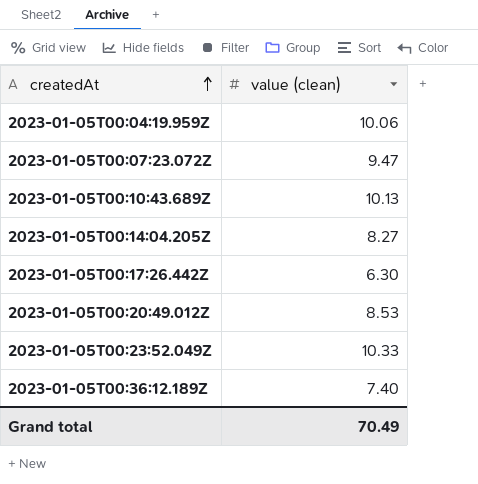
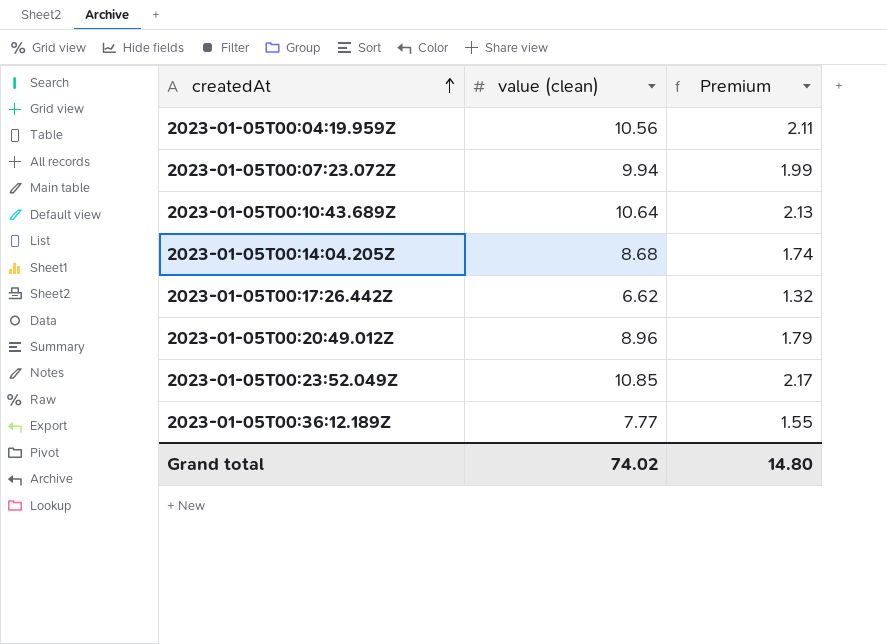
column Premium | formula: none -> [value (clean)] * 0.2
2023-01-05T00:04:19.959Z | value (clean): 10.06 -> 10.56
2023-01-05T00:07:23.072Z | value (clean): 9.47 -> 9.94
2023-01-05T00:10:43.689Z | value (clean): 10.13 -> 10.64
2023-01-05T00:14:04.205Z | value (clean): 8.27 -> 8.68
2023-01-05T00:17:26.442Z | value (clean): 6.30 -> 6.62
2023-01-05T00:20:49.012Z | value (clean): 8.53 -> 8.96
2023-01-05T00:23:52.049Z | value (clean): 10.33 -> 10.85
2023-01-05T00:36:12.189Z | value (clean): 7.40 -> 7.77
Grand total | value (clean): 70.49 -> 74.02

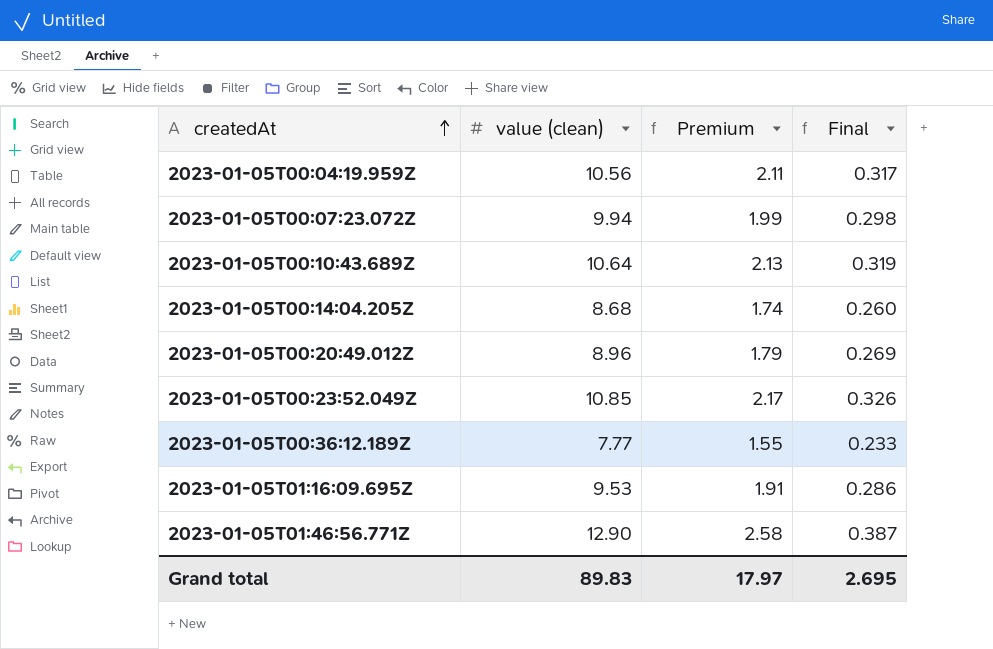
column Final | formula: none -> [value (clean)] * 0.03
row 2023-01-05T00:17:26.442Z: 6.62 | 1.32 -> none
row 2023-01-05T01:16:09.695Z: none -> 9.53 | 1.91 | 0.286
row 2023-01-05T01:46:56.771Z: none -> 12.90 | 2.58 | 0.387
Grand total | value (clean): 74.02 -> 89.83
Grand total | Premium: 14.80 -> 17.97

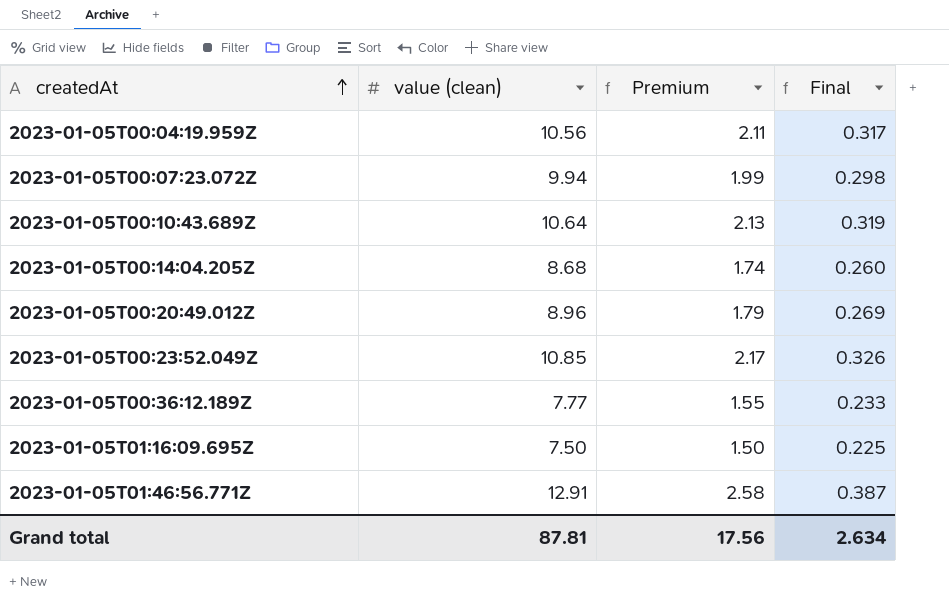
2023-01-05T01:16:09.695Z | value (clean): 9.53 -> 7.50
2023-01-05T01:16:09.695Z | Premium: 1.91 -> 1.50
2023-01-05T01:16:09.695Z | Final: 0.286 -> 0.225
2023-01-05T01:46:56.771Z | value (clean): 12.90 -> 12.91
Grand total | value (clean): 89.83 -> 87.81
Grand total | Premium: 17.97 -> 17.56
Grand total | Final: 2.695 -> 2.634

